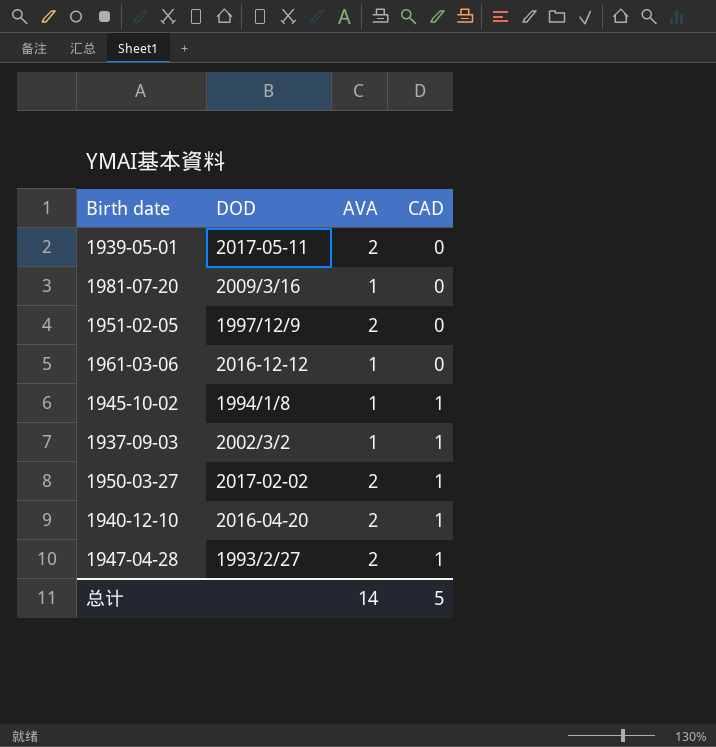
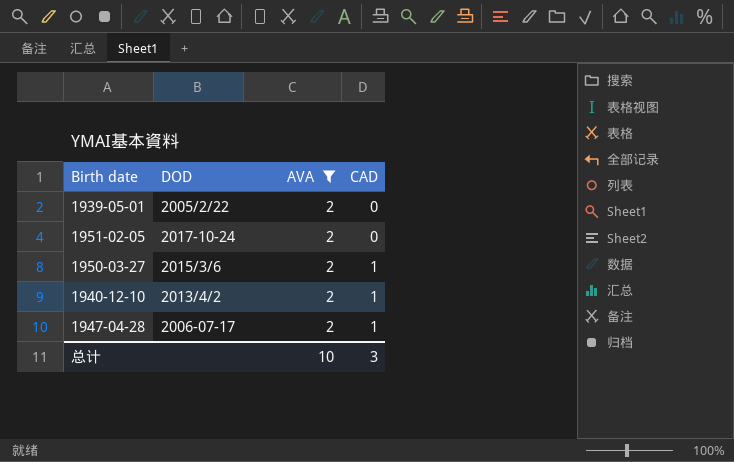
filter: none -> AVA = 2
1939-05-01 | DOD: 2017-05-11 -> 2005/2/22
1951-02-05 | DOD: 1997/12/9 -> 2017-10-24
1950-03-27 | DOD: 2017-02-02 -> 2015/3/6
1940-12-10 | DOD: 2016-04-20 -> 2013/4/2
1947-04-28 | DOD: 1993/2/27 -> 2006-07-17
总计 | AVA: 14 -> 10
总计 | CAD: 5 -> 3

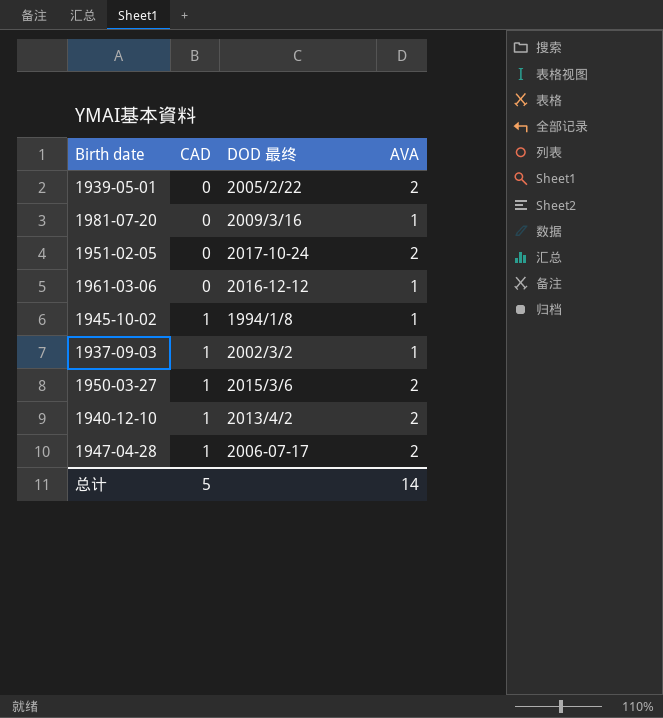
filter: AVA = 2 -> none
column CAD | position: 4 -> 2
column name: DOD -> DOD 最终
总计 | CAD: 3 -> 5
总计 | AVA: 10 -> 14

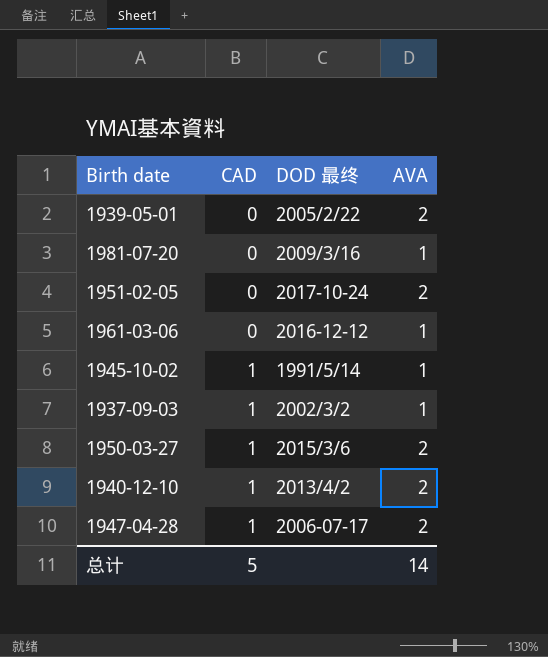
1945-10-02 | DOD 最终: 1994/1/8 -> 1991/5/14

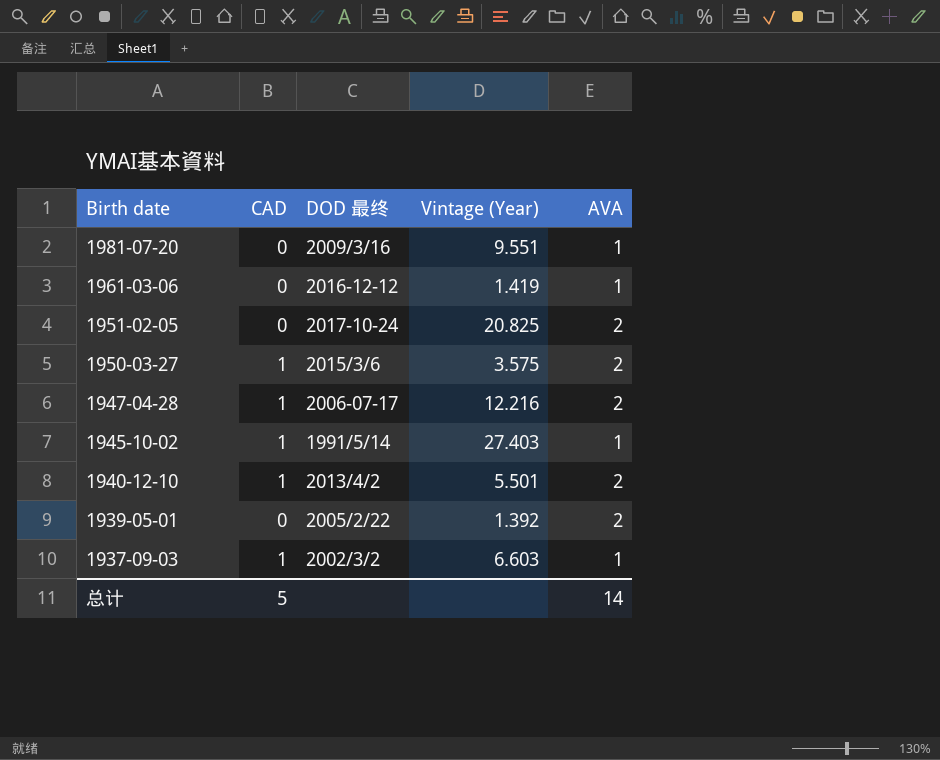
row order: CAD ascending -> Birth date descending
column Vintage (Year) | position: none -> 4

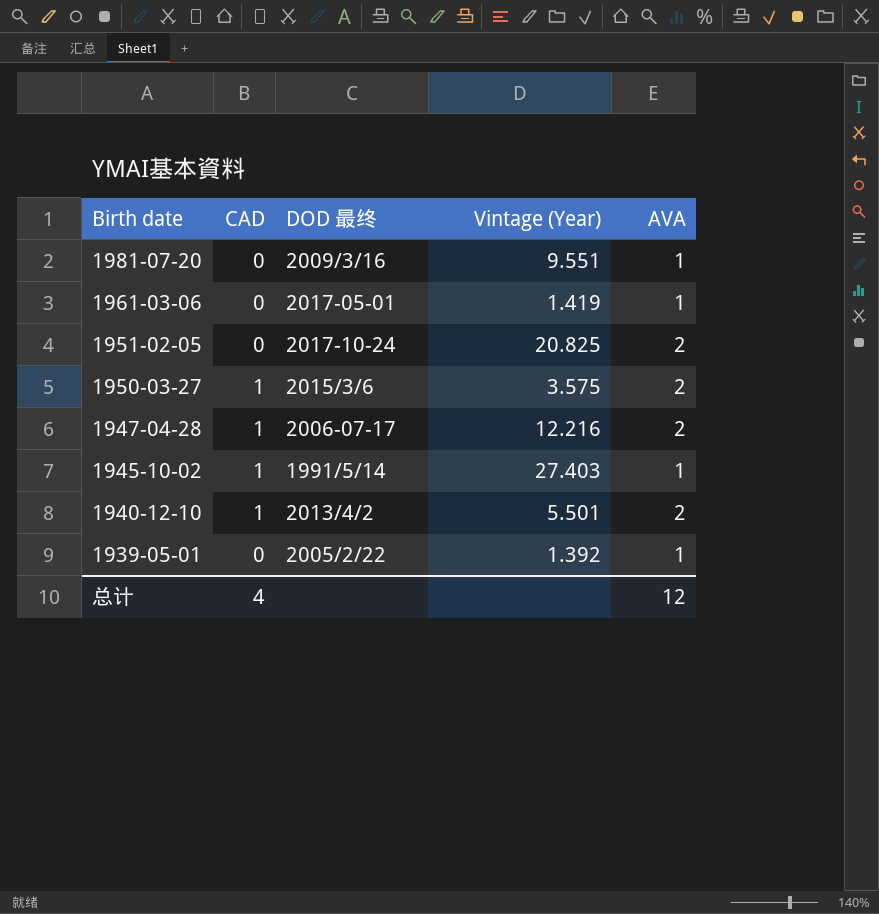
row 1937-09-03: 1 | 2002/3/2 | 6.603 | 1 -> none
1961-03-06 | DOD 最终: 2016-12-12 -> 2017-05-01
1939-05-01 | AVA: 2 -> 1
总计 | CAD: 5 -> 4
总计 | AVA: 14 -> 12

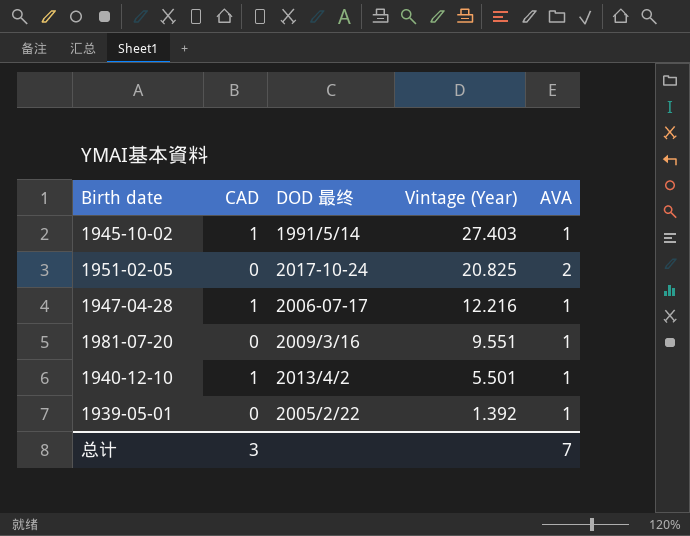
row order: Birth date descending -> Vintage (Year) descending
row 1961-03-06: 0 | 2017-05-01 | 1.419 | 1 -> none
row 1950-03-27: 1 | 2015/3/6 | 3.575 | 2 -> none
1947-04-28 | AVA: 2 -> 1
1940-12-10 | AVA: 2 -> 1
总计 | CAD: 4 -> 3
总计 | AVA: 12 -> 7

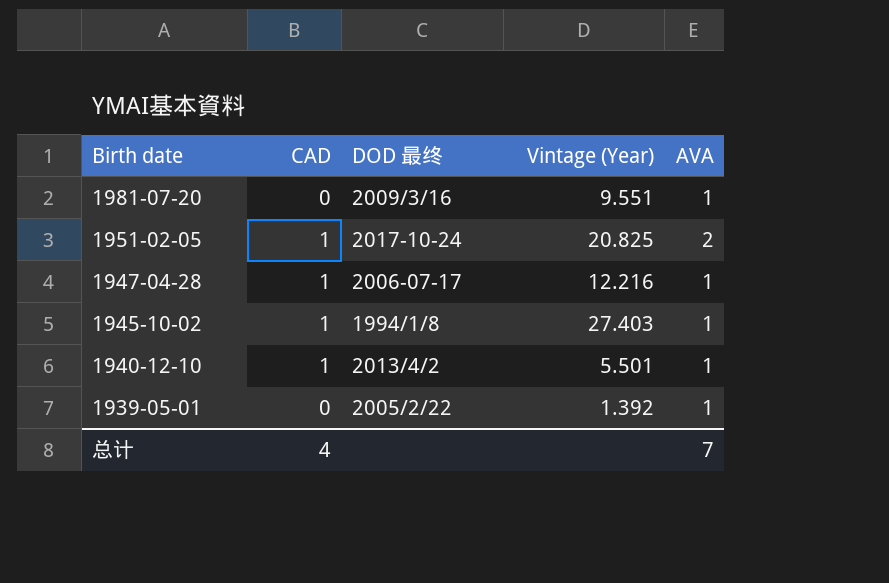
row order: Vintage (Year) descending -> Birth date descending
1951-02-05 | CAD: 0 -> 1
1945-10-02 | DOD 最终: 1991/5/14 -> 1994/1/8
总计 | CAD: 3 -> 4

